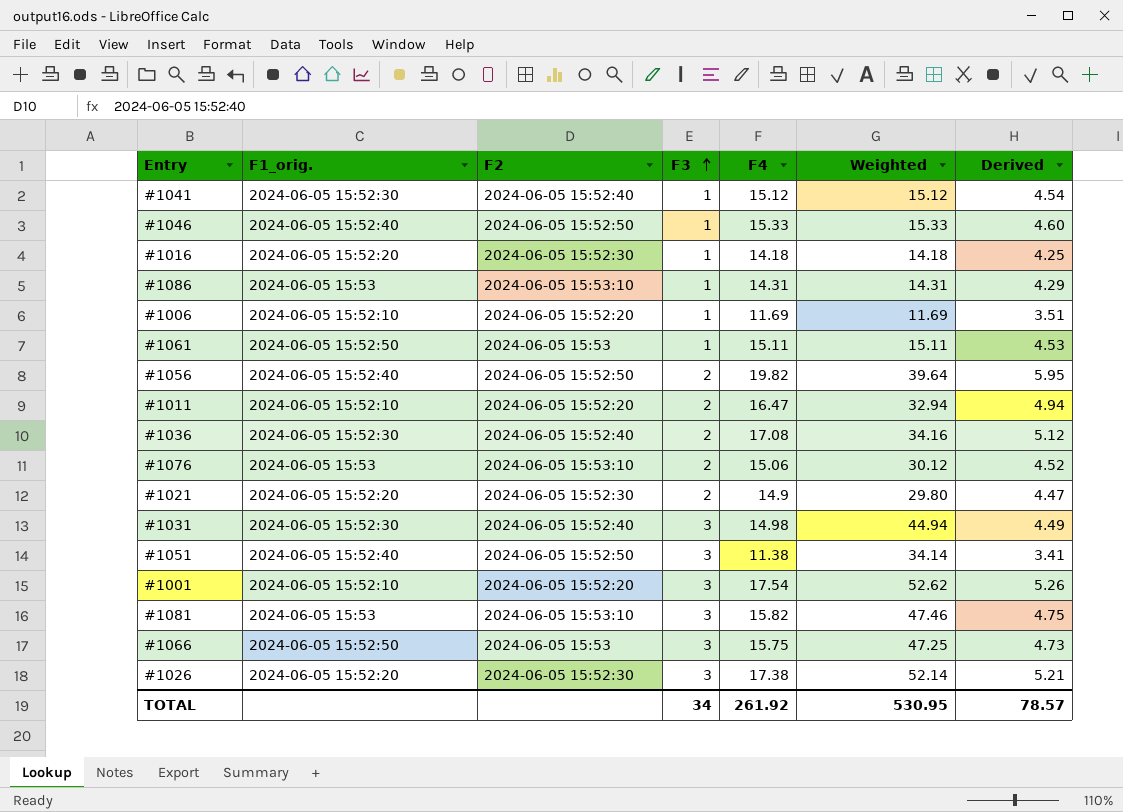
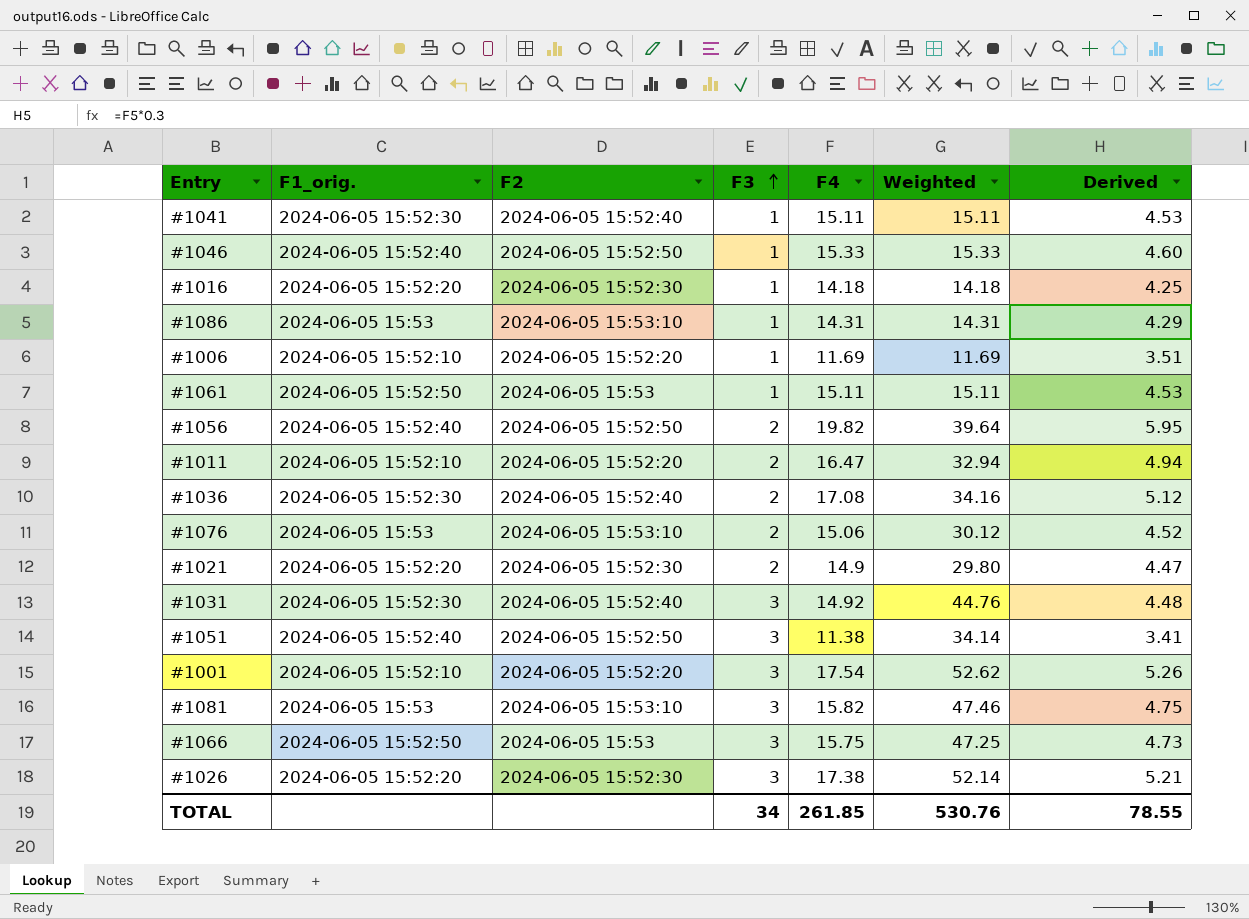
#1041 | F4: 15.12 -> 15.11
#1041 | Weighted: 15.12 -> 15.11
#1041 | Derived: 4.54 -> 4.53
#1031 | F4: 14.98 -> 14.92
#1031 | Weighted: 44.94 -> 44.76
#1031 | Derived: 4.49 -> 4.48
TOTAL | F4: 261.92 -> 261.85
TOTAL | Weighted: 530.95 -> 530.76
TOTAL | Derived: 78.57 -> 78.55

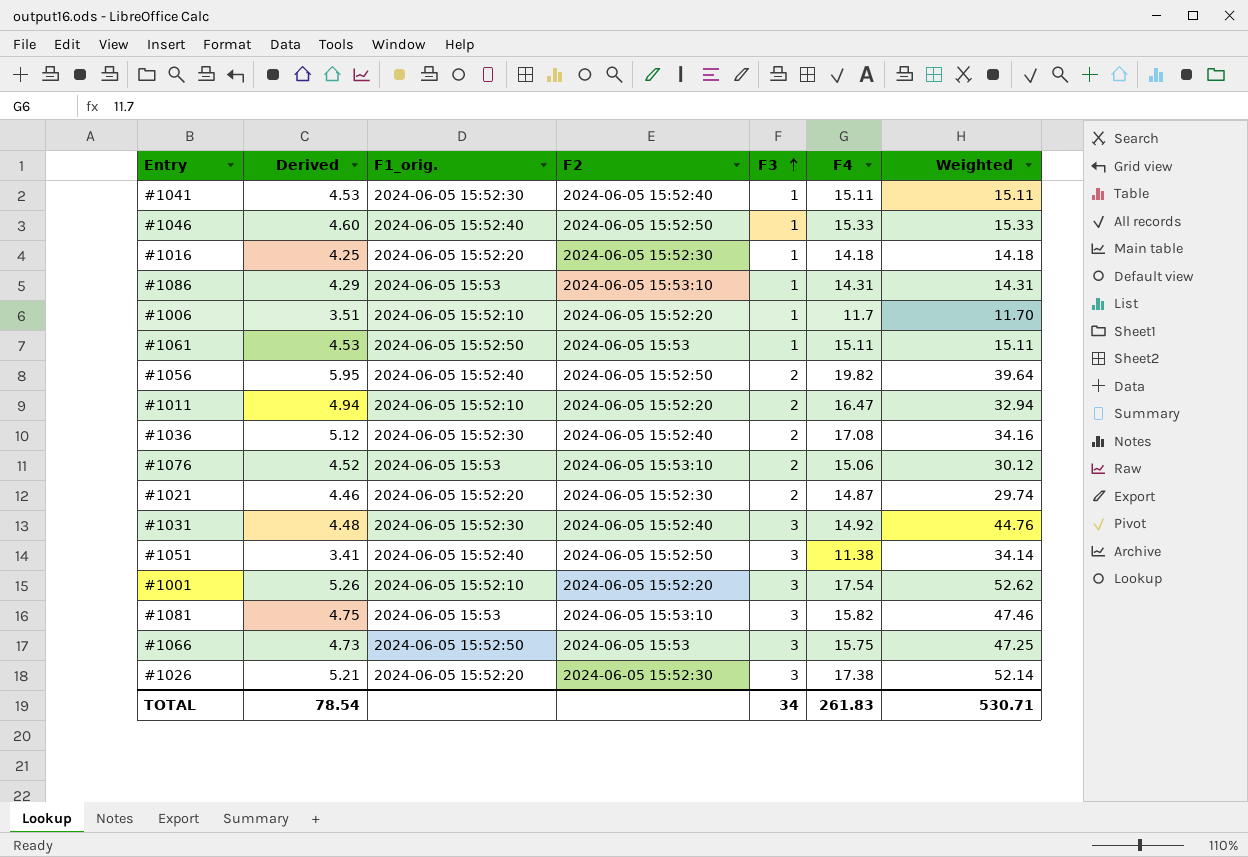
column Derived | position: 7 -> 2
#1006 | F4: 11.69 -> 11.7
#1006 | Weighted: 11.69 -> 11.70
#1021 | Derived: 4.47 -> 4.46
#1021 | F4: 14.9 -> 14.87
#1021 | Weighted: 29.80 -> 29.74
TOTAL | Derived: 78.55 -> 78.54
TOTAL | F4: 261.85 -> 261.83
TOTAL | Weighted: 530.76 -> 530.71

